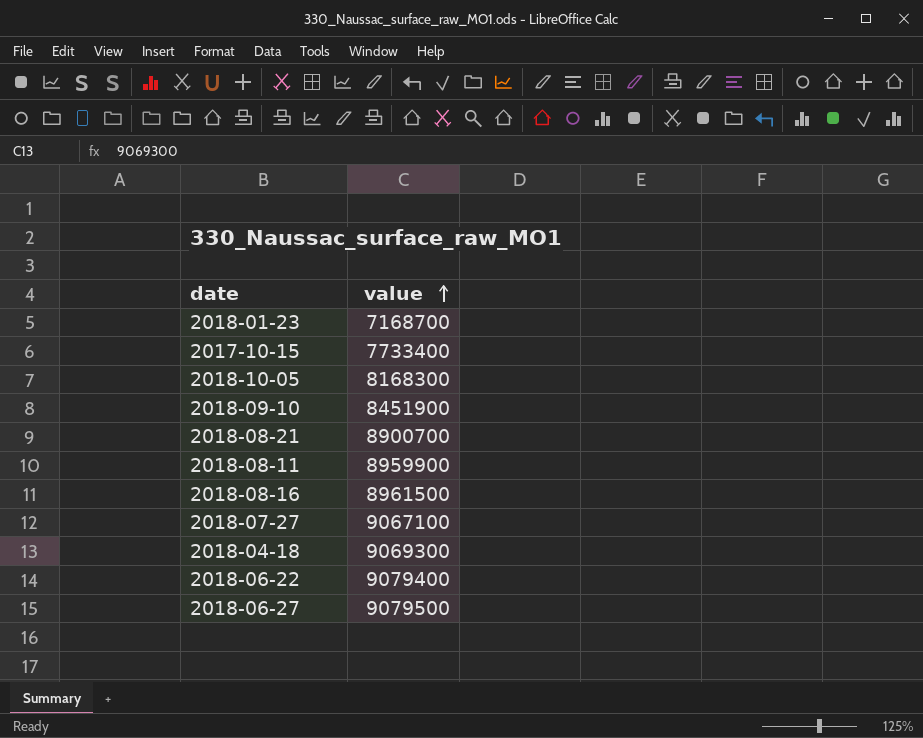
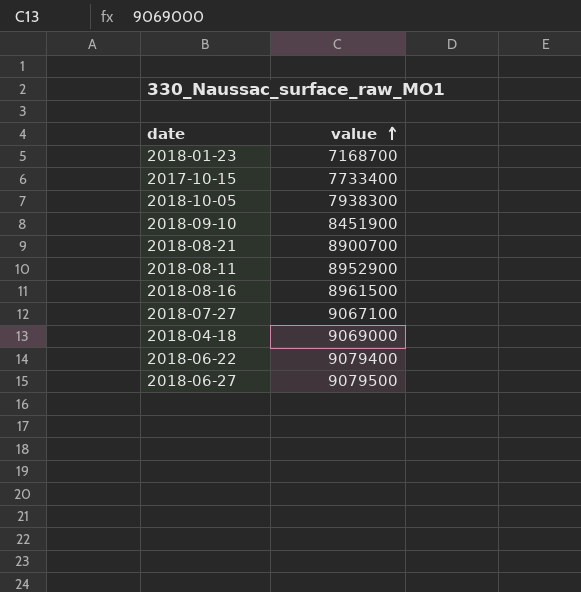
2018-10-05 | value: 8168300 -> 7938300
2018-08-11 | value: 8959900 -> 8952900
2018-04-18 | value: 9069300 -> 9069000

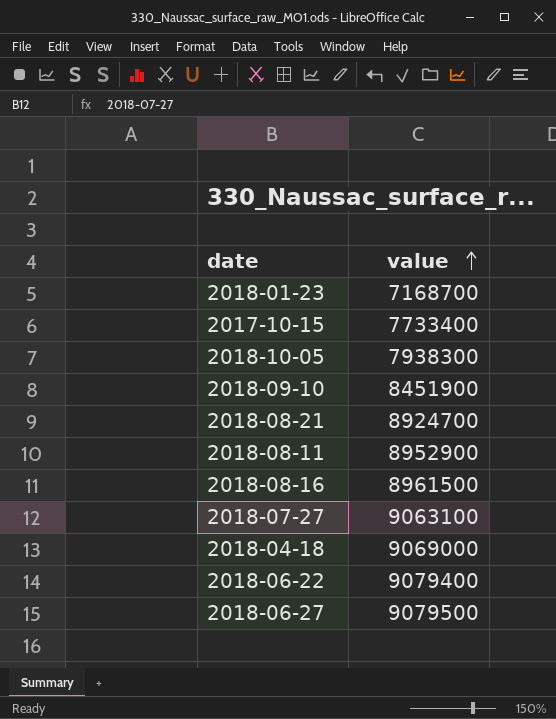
2018-08-21 | value: 8900700 -> 8924700
2018-07-27 | value: 9067100 -> 9063100

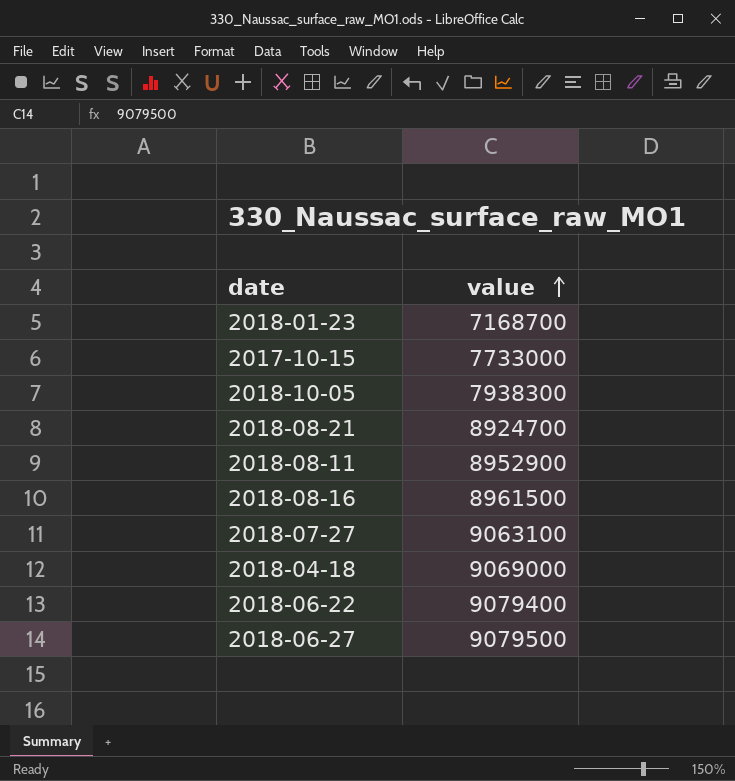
row 2018-09-10: 8451900 -> none
2017-10-15 | value: 7733400 -> 7733000

